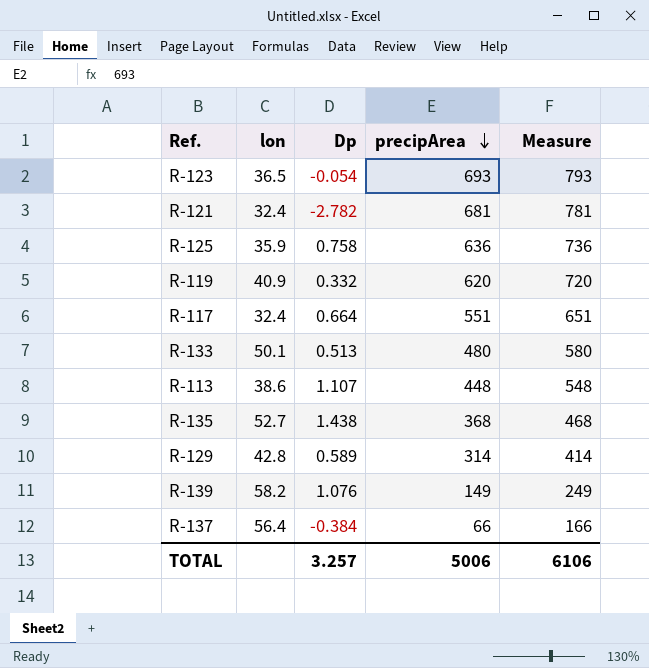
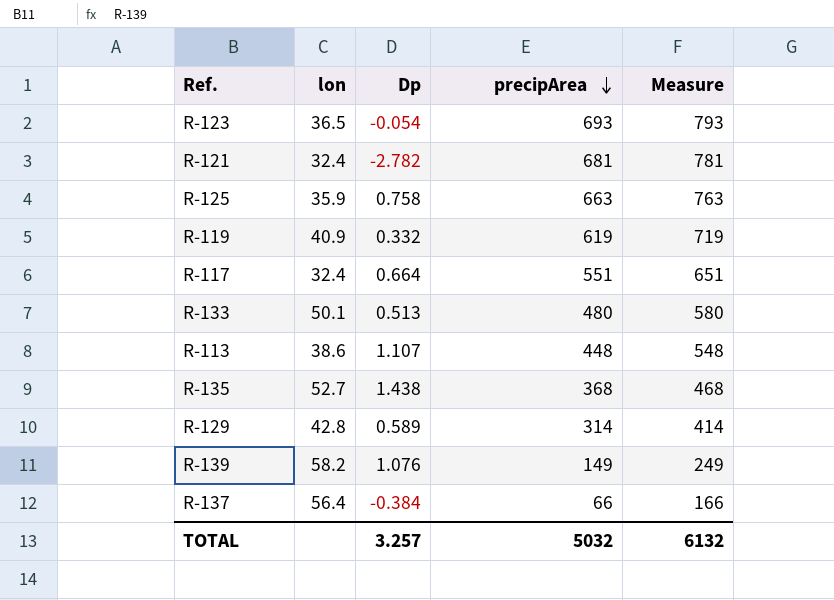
R-125 | precipArea: 636 -> 663
R-125 | Measure: 736 -> 763
R-119 | precipArea: 620 -> 619
R-119 | Measure: 720 -> 719
TOTAL | precipArea: 5006 -> 5032
TOTAL | Measure: 6106 -> 6132

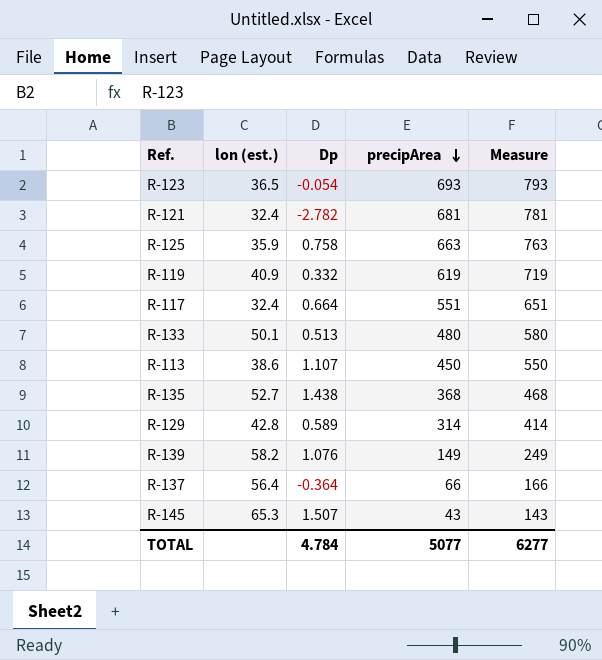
column name: lon -> lon (est.)
R-113 | precipArea: 448 -> 450
R-113 | Measure: 548 -> 550
R-137 | Dp: -0.384 -> -0.364
row R-145: none -> 65.3 | 1.507 | 43 | 143
TOTAL | Dp: 3.257 -> 4.784
TOTAL | precipArea: 5032 -> 5077
TOTAL | Measure: 6132 -> 6277

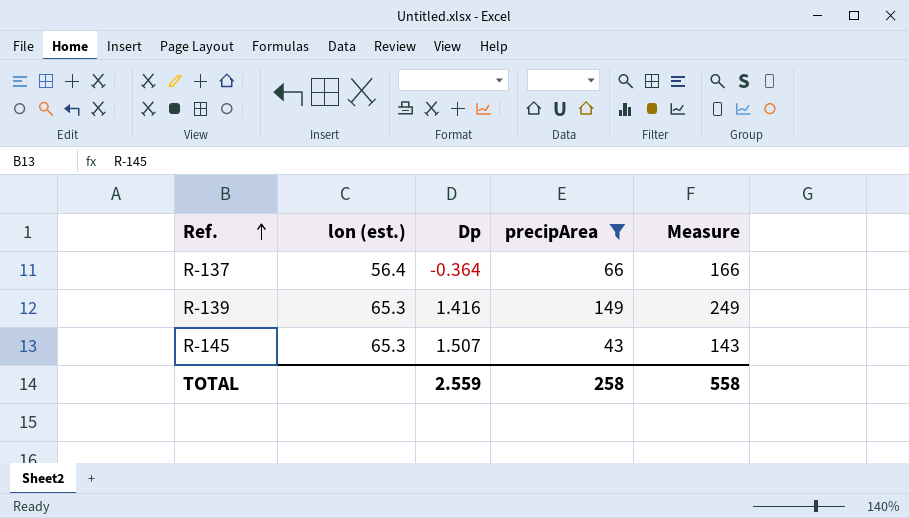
filter: none -> precipArea <= 149
row order: precipArea descending -> Ref. ascending
R-139 | lon (est.): 58.2 -> 65.3
R-139 | Dp: 1.076 -> 1.416
TOTAL | Dp: 4.784 -> 2.559
TOTAL | precipArea: 5077 -> 258
TOTAL | Measure: 6277 -> 558

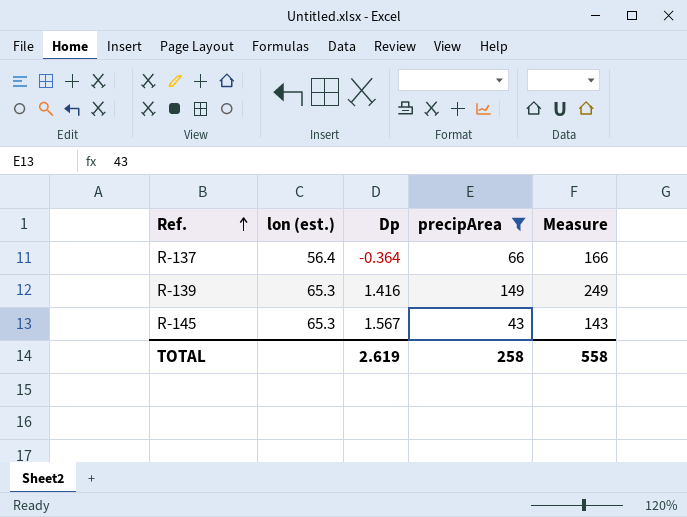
R-145 | Dp: 1.507 -> 1.567
TOTAL | Dp: 2.559 -> 2.619

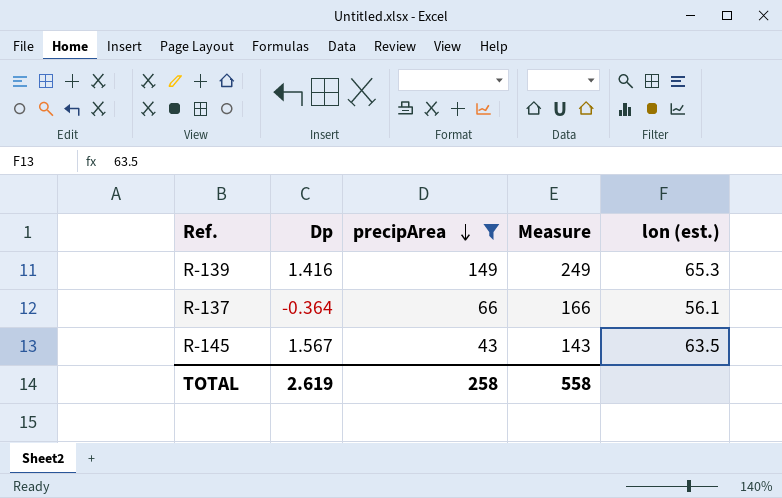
row order: Ref. ascending -> precipArea descending
column lon (est.) | position: 2 -> 5
R-137 | lon (est.): 56.4 -> 56.1
R-145 | lon (est.): 65.3 -> 63.5

